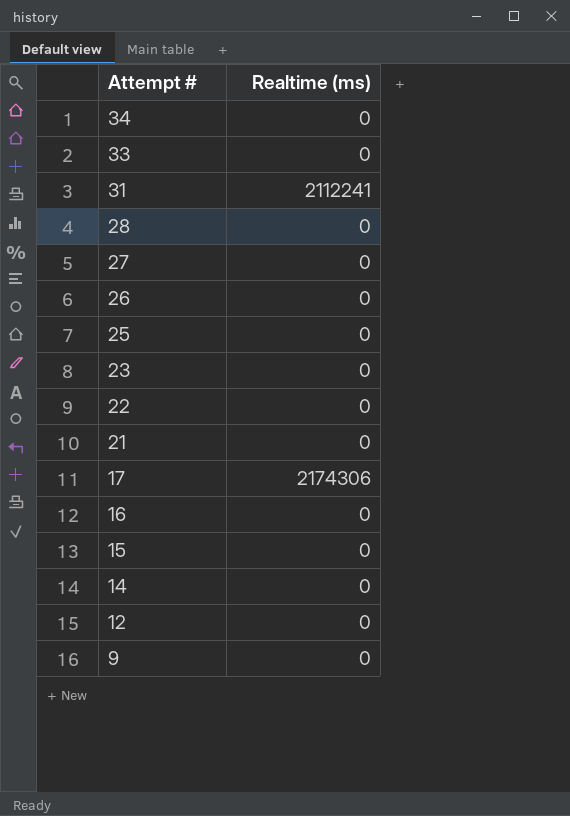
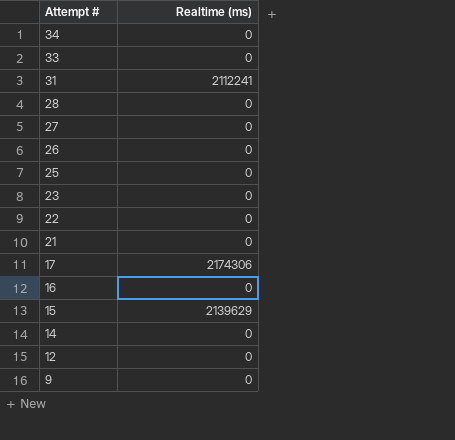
15 | Realtime (ms): 0 -> 2139629

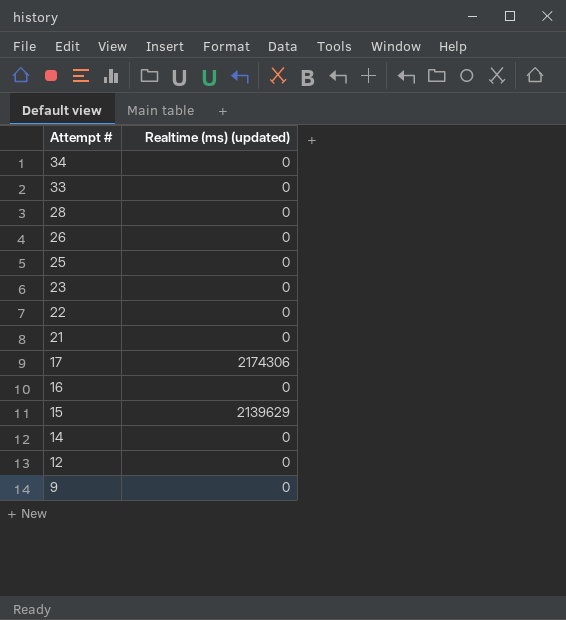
column name: Realtime (ms) -> Realtime (ms) (updated)
row 31: 2112241 -> none
row 27: 0 -> none

